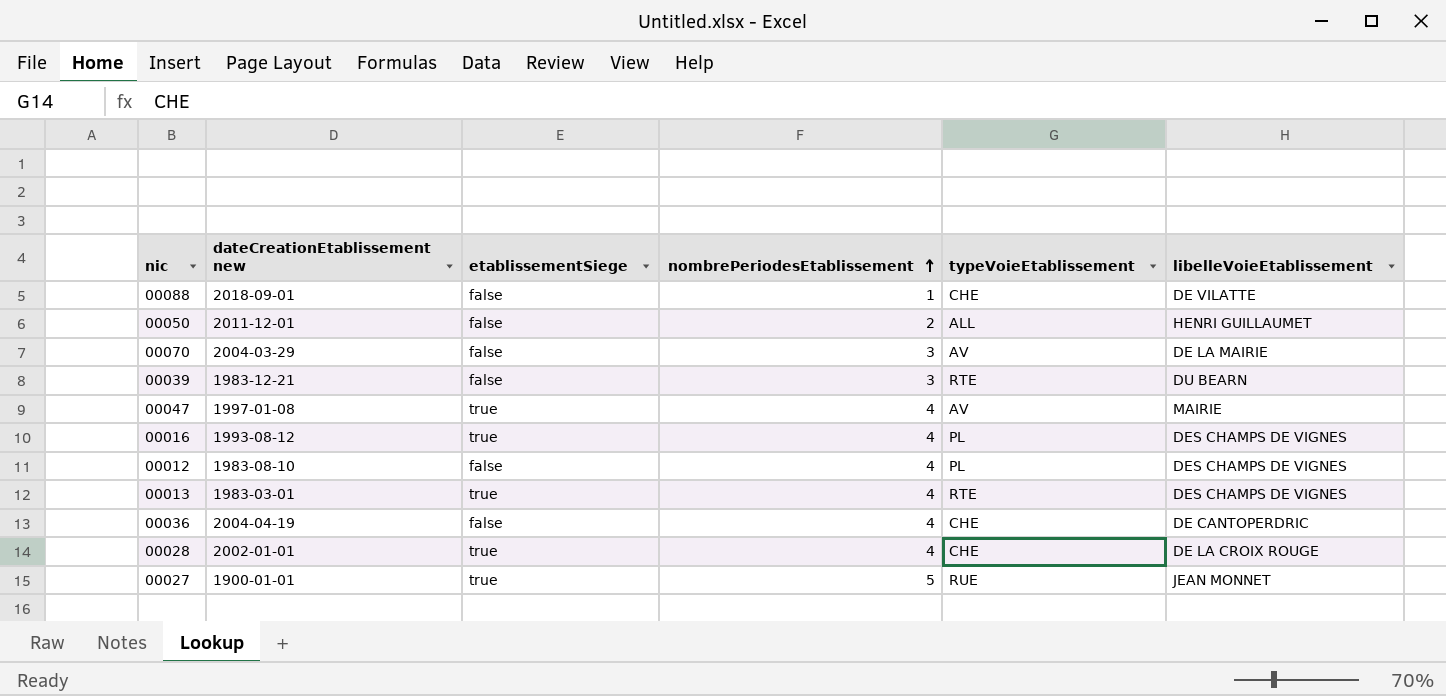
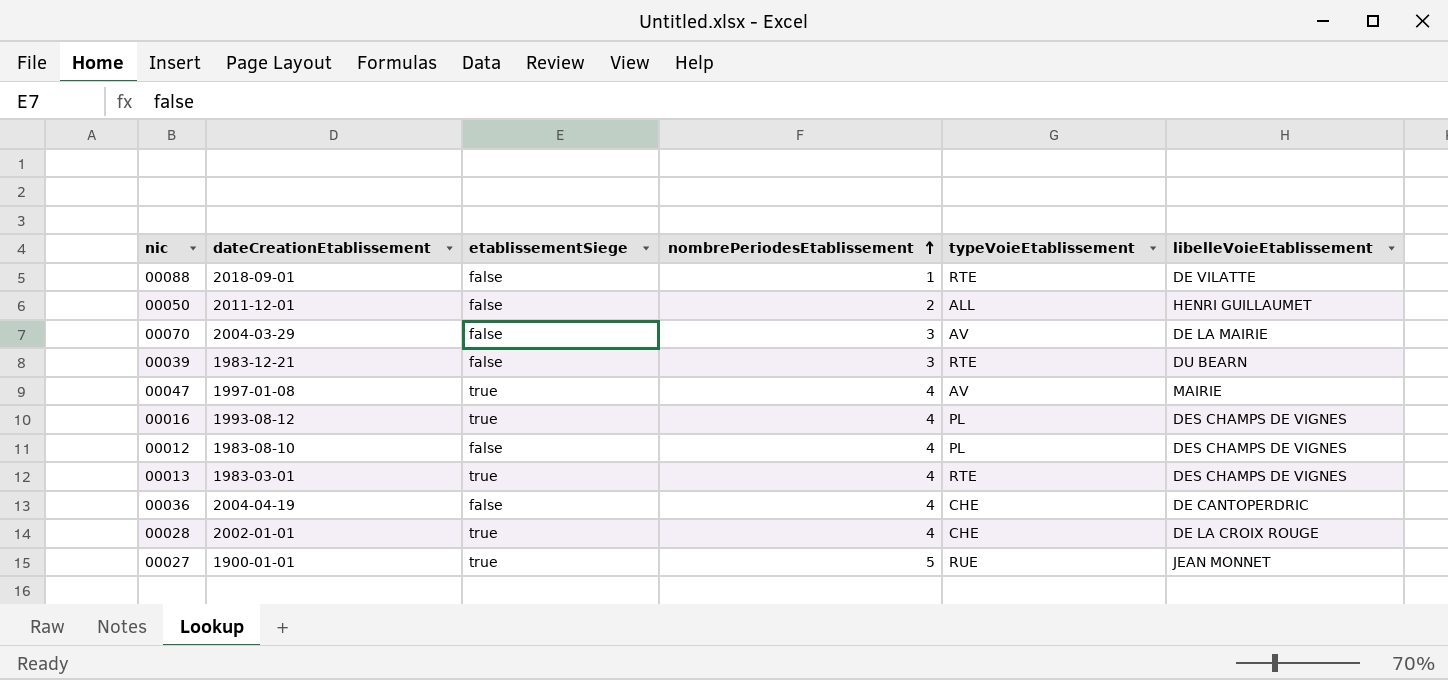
column name: dateCreationEtablissement new -> dateCreationEtablissement
00088 | typeVoieEtablissement: CHE -> RTE

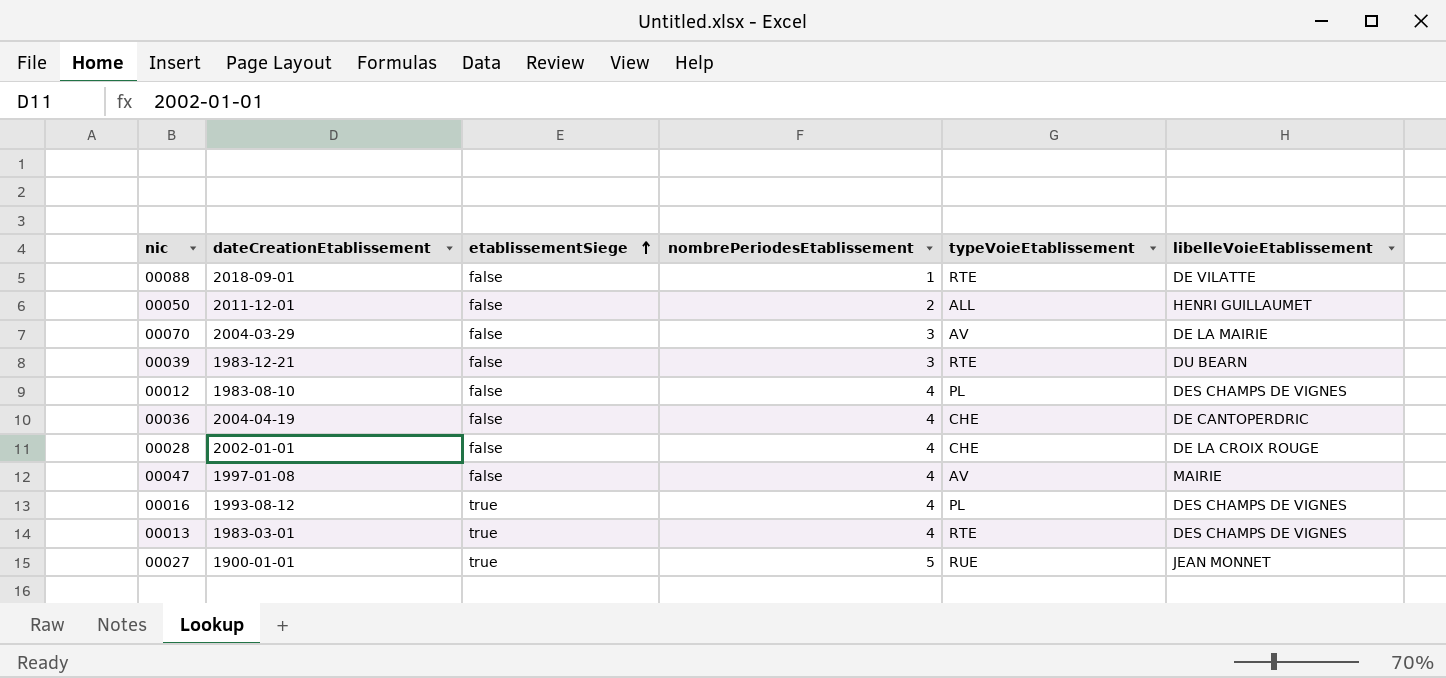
row order: nombrePeriodesEtablissement ascending -> etablissementSiege ascending
00028 | etablissementSiege: true -> false
00047 | etablissementSiege: true -> false

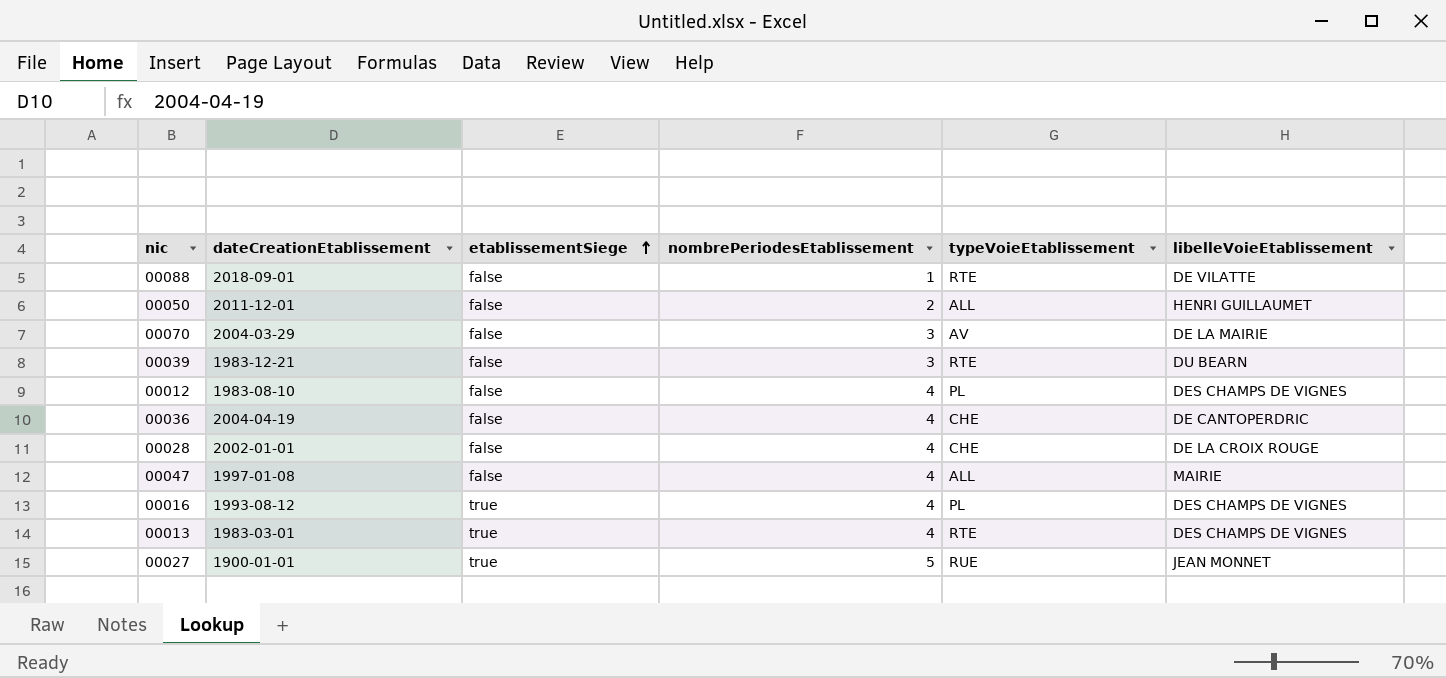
00047 | typeVoieEtablissement: AV -> ALL

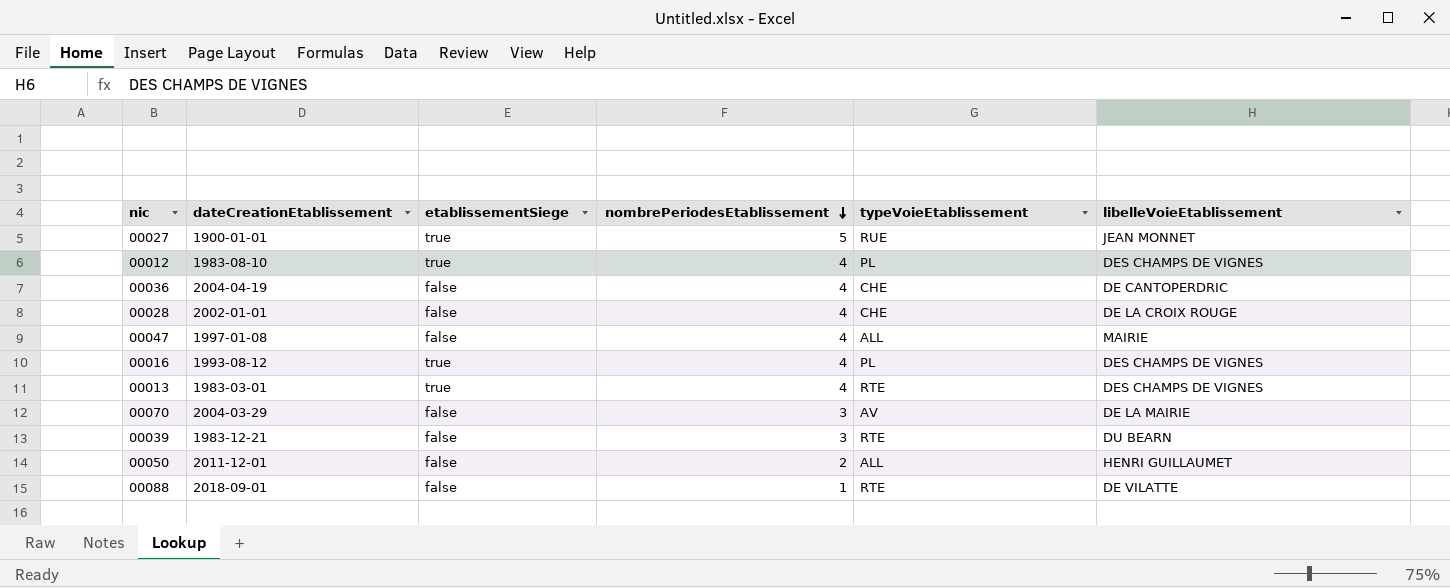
row order: etablissementSiege ascending -> nombrePeriodesEtablissement descending
00012 | etablissementSiege: false -> true

